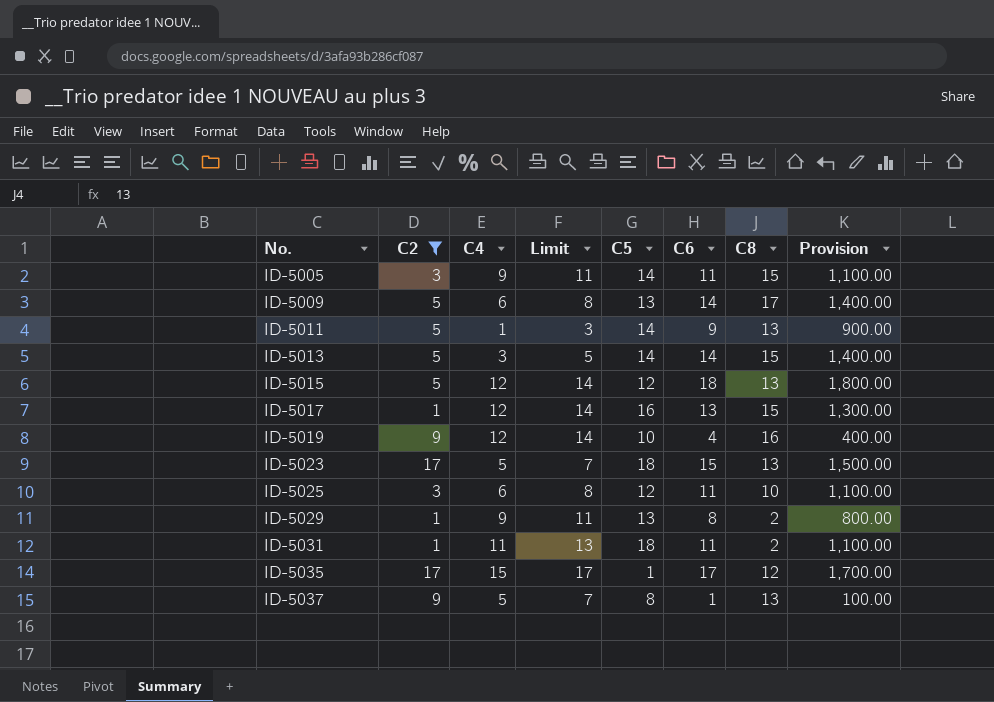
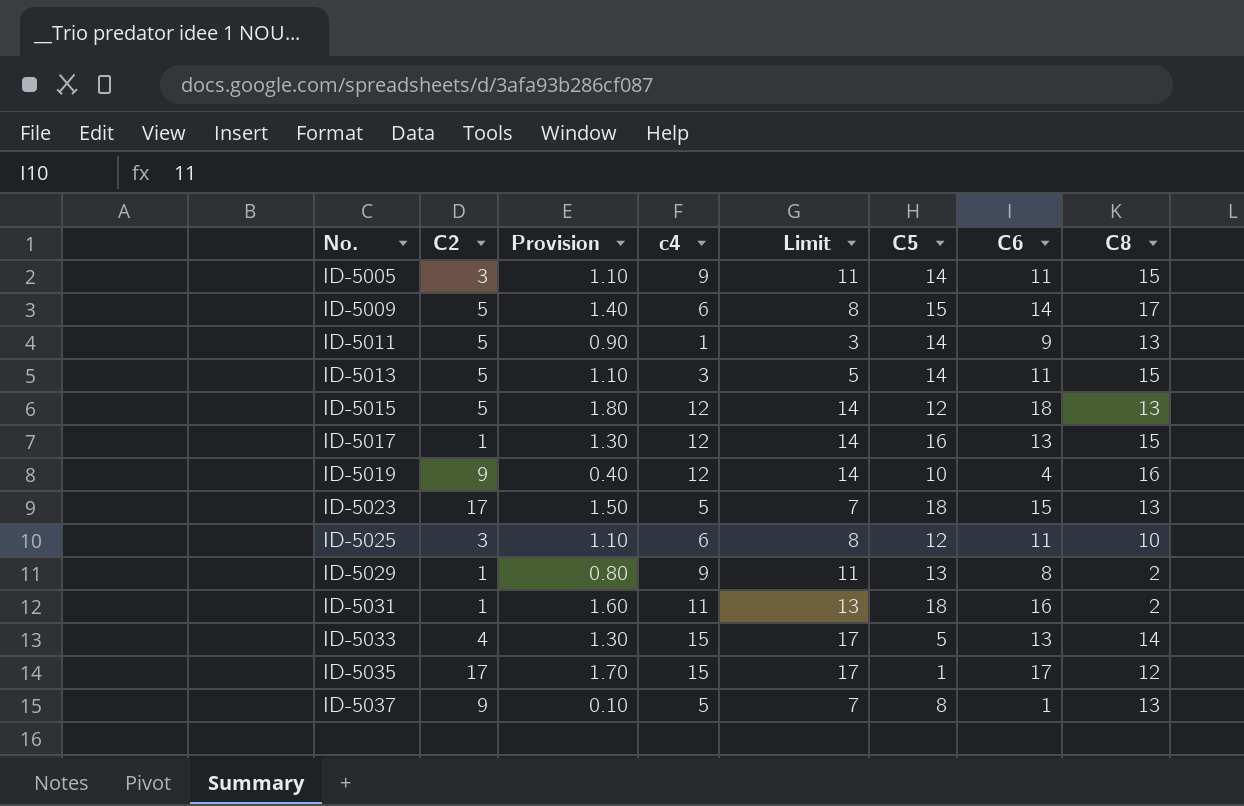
filter: C2 != 4 -> none
column Provision | formula: [C6] * 100 -> [C6] * 0.1
column Provision | position: 8 -> 3
column name: C4 -> c4
ID-5009 | C5: 13 -> 15
ID-5013 | C6: 14 -> 11
ID-5031 | C6: 11 -> 16

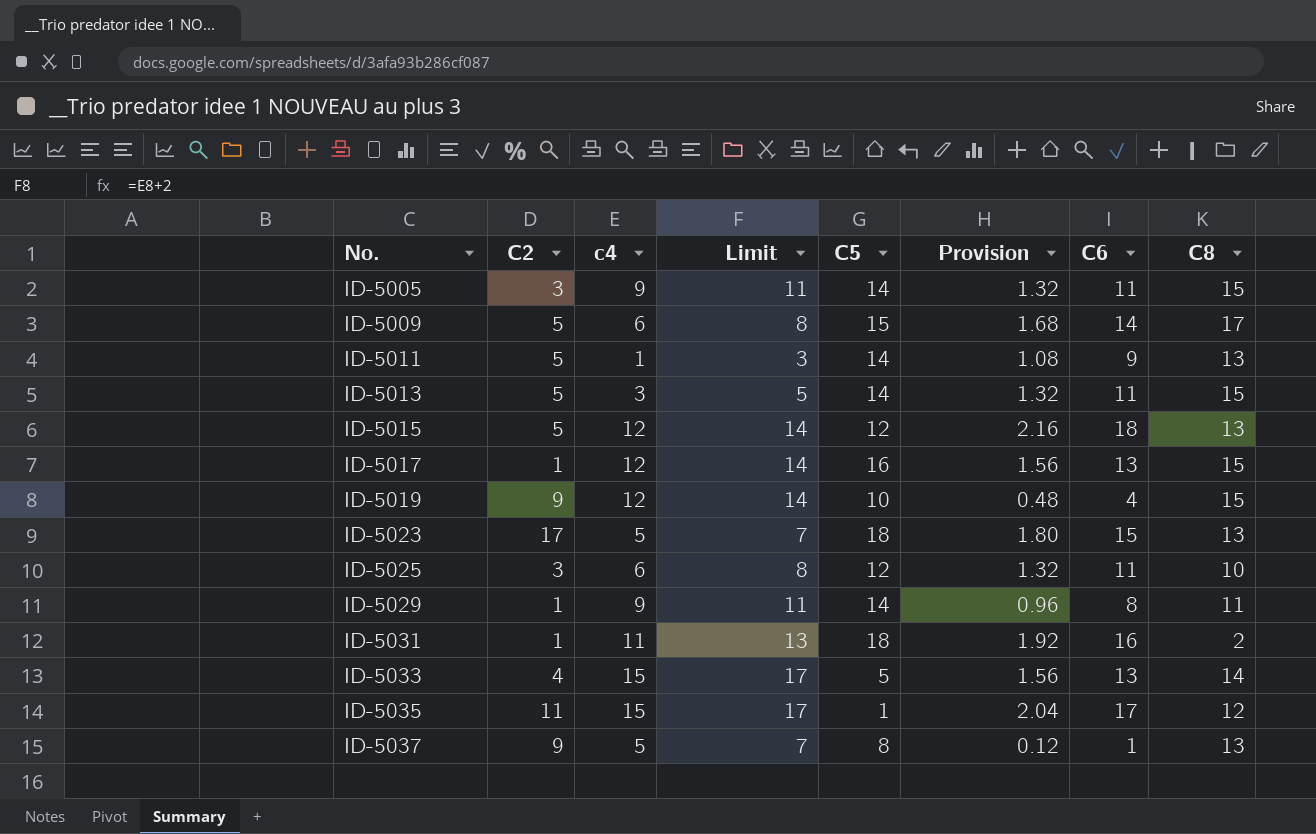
column Provision | formula: [C6] * 0.1 -> [C6] * 0.12
column Provision | position: 3 -> 6
ID-5019 | C8: 16 -> 15
ID-5029 | C5: 13 -> 14
ID-5029 | C8: 2 -> 11
ID-5035 | C2: 17 -> 11

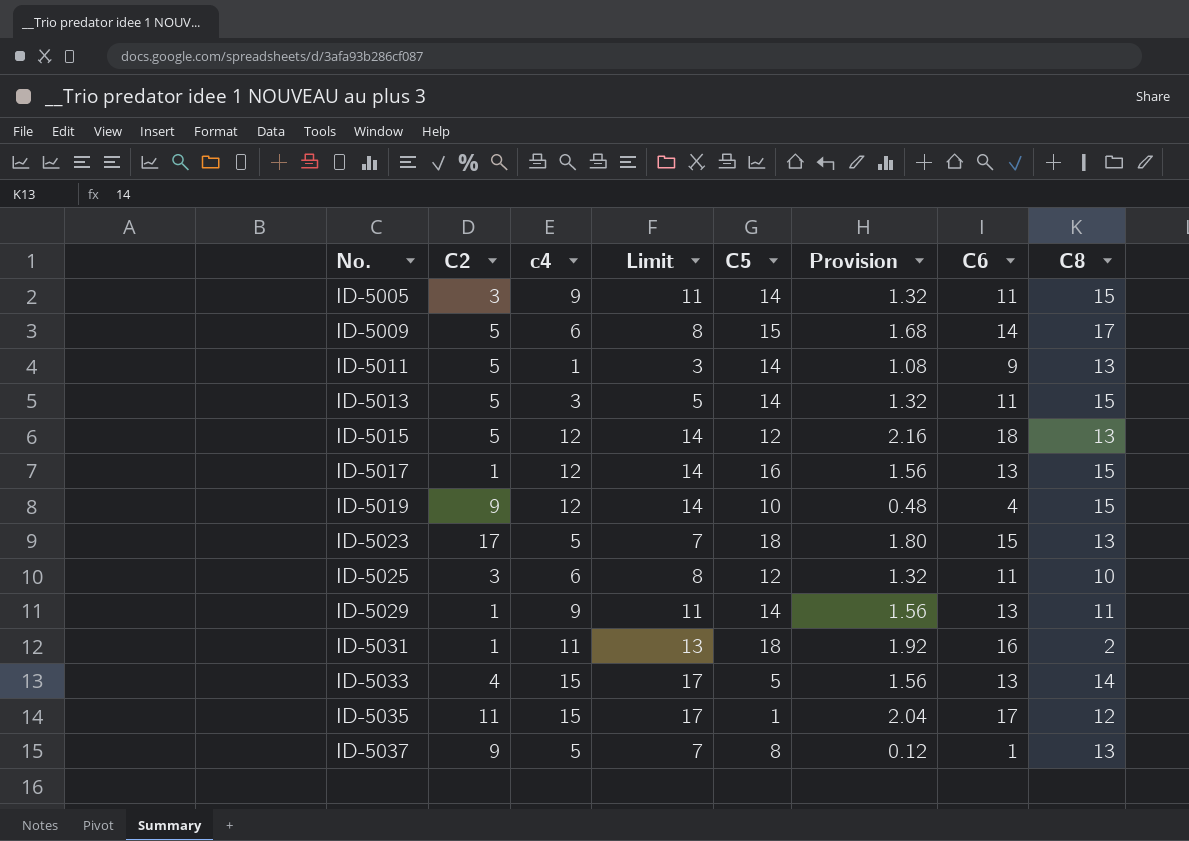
ID-5029 | Provision: 0.96 -> 1.56
ID-5029 | C6: 8 -> 13

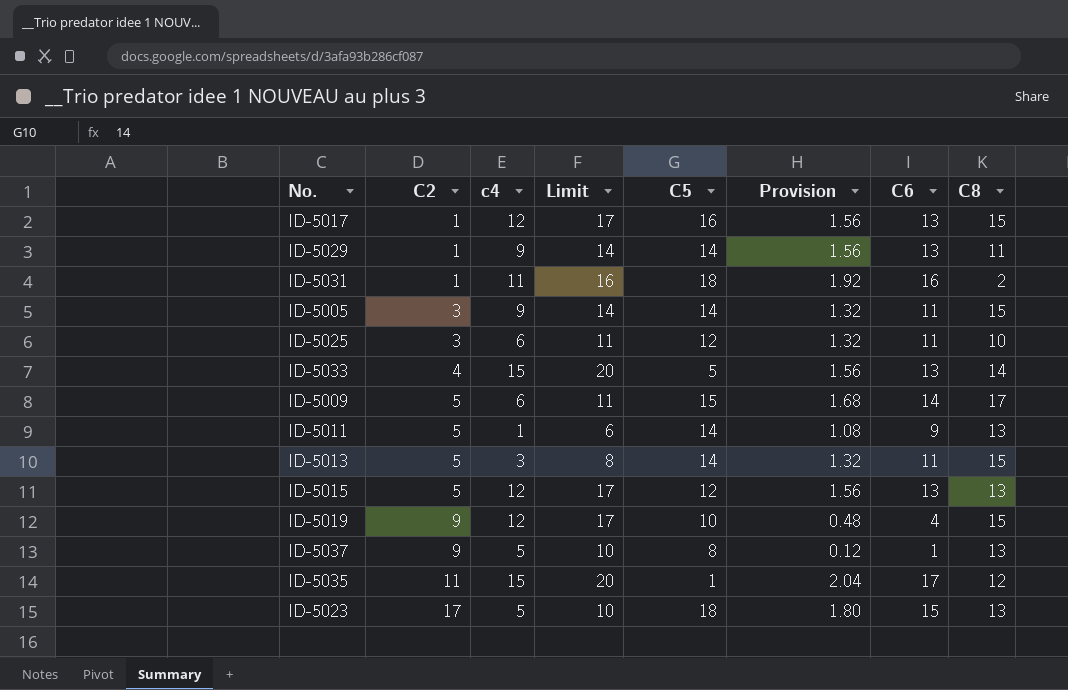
row order: No. ascending -> C2 ascending
column Limit | formula: [c4] + 2 -> [c4] + 5
ID-5015 | Provision: 2.16 -> 1.56
ID-5015 | C6: 18 -> 13

